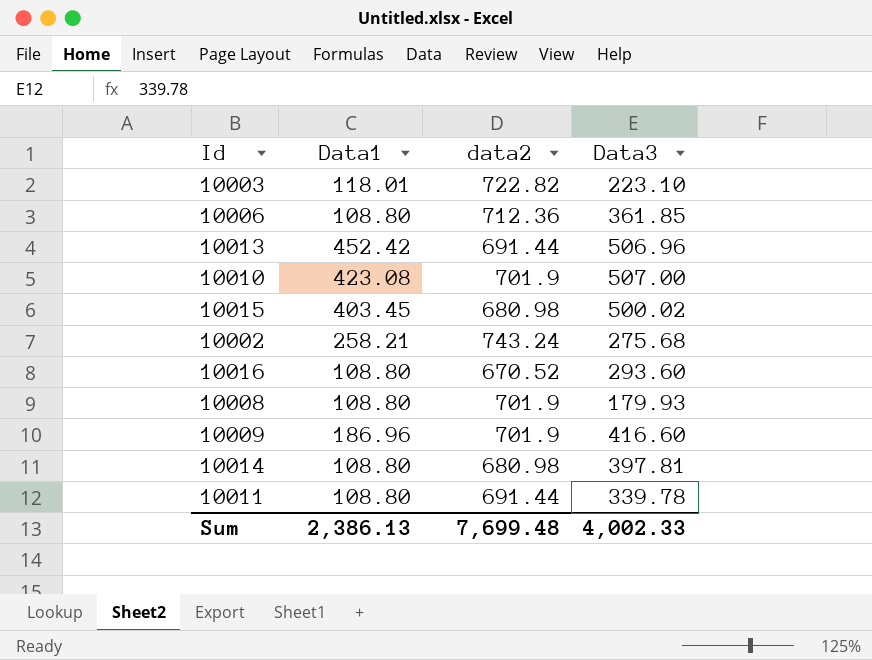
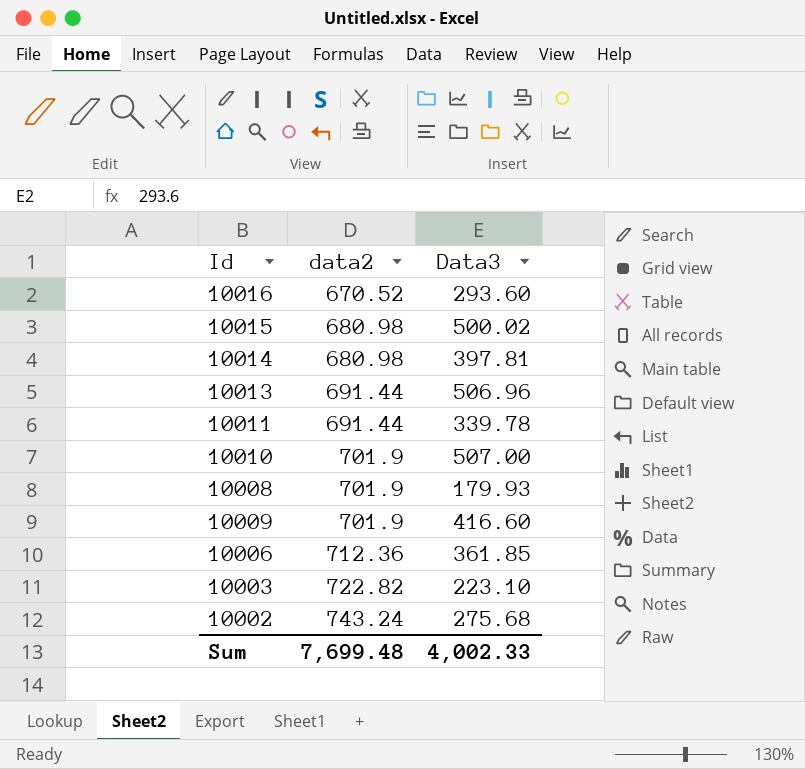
row order: none -> data2 ascending
column Data1 | position: 2 -> none

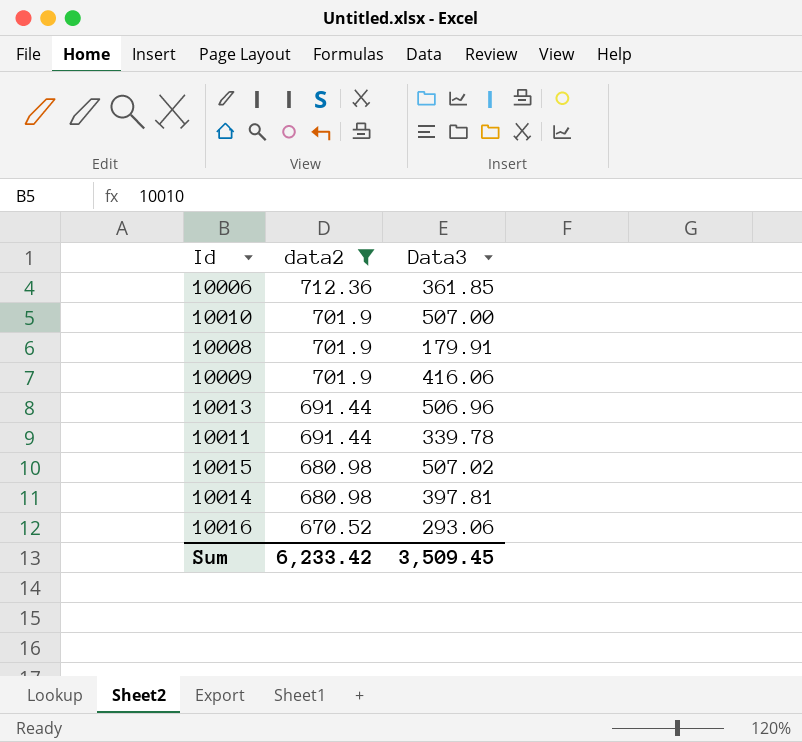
filter: none -> data2 <= 712.36
row order: data2 ascending -> data2 descending
10008 | Data3: 179.93 -> 179.91
10009 | Data3: 416.60 -> 416.06
10015 | Data3: 500.02 -> 507.02
10016 | Data3: 293.60 -> 293.06
Sum | data2: 7,699.48 -> 6,233.42
Sum | Data3: 4,002.33 -> 3,509.45

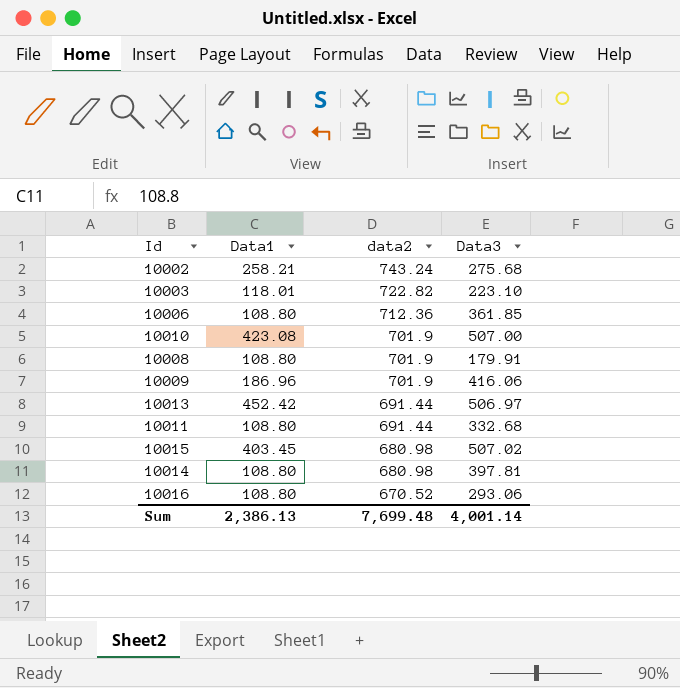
filter: data2 <= 712.36 -> none
column Data1 | position: none -> 2
10013 | Data3: 506.96 -> 506.97
10011 | Data3: 339.78 -> 332.68
Sum | data2: 6,233.42 -> 7,699.48
Sum | Data3: 3,509.45 -> 4,001.14

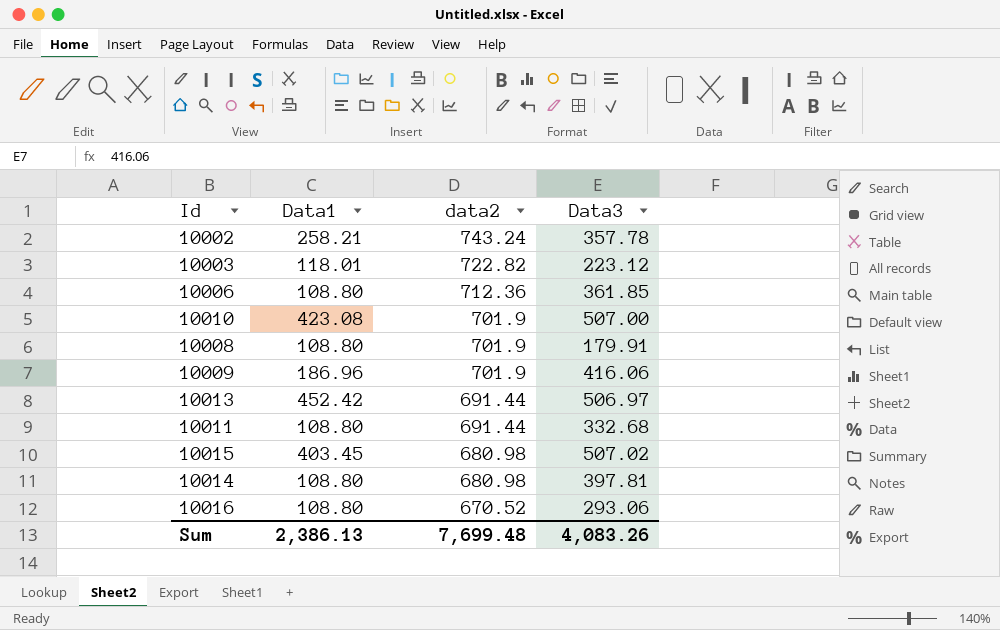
10002 | Data3: 275.68 -> 357.78
10003 | Data3: 223.10 -> 223.12
Sum | Data3: 4,001.14 -> 4,083.26

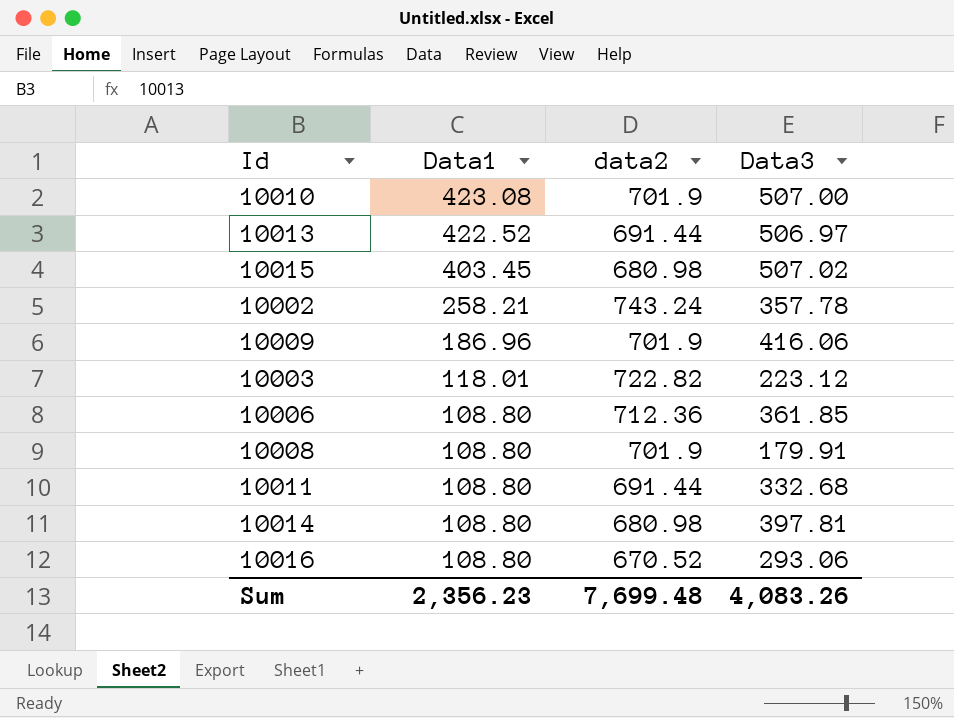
row order: data2 descending -> Data1 descending
10013 | Data1: 452.42 -> 422.52
Sum | Data1: 2,386.13 -> 2,356.23

